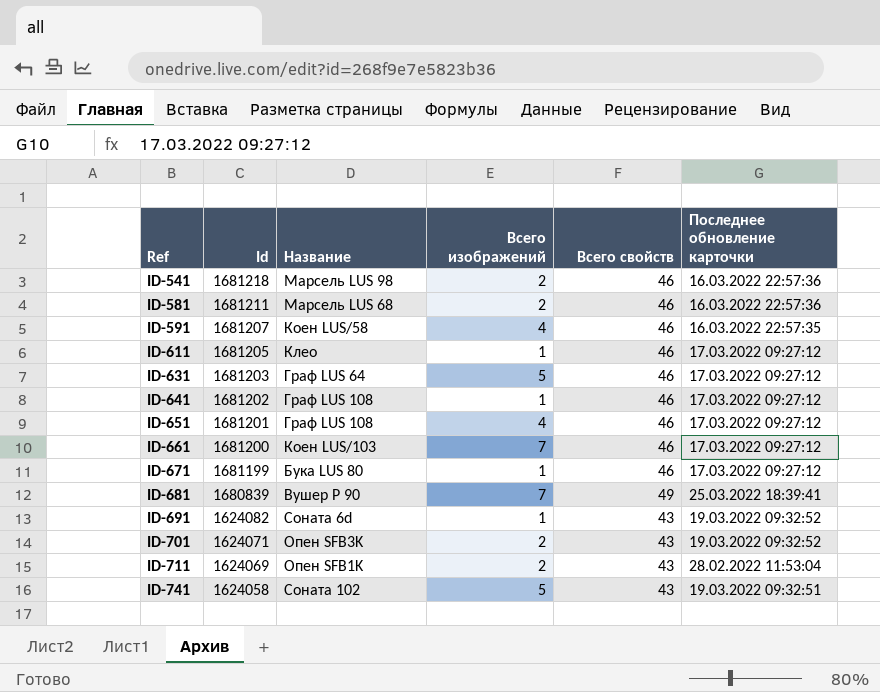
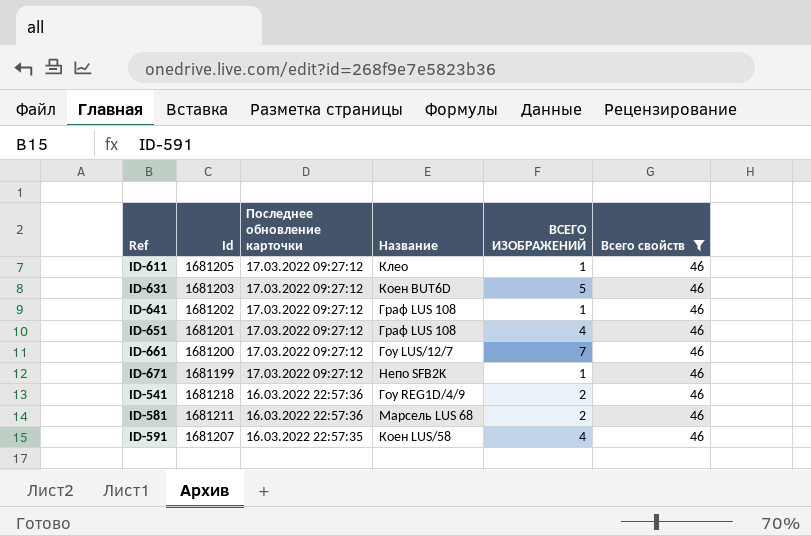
filter: none -> Всего свойств = 46
row order: Ref ascending -> Последнее обновление карточки descending
column Последнее обновление карточки | position: 6 -> 3
column name: Всего изображений -> ВСЕГО ИЗОБРАЖЕНИЙ
ID-631 | Название: Граф LUS 64 -> Коен BUT6D
ID-661 | Название: Коен LUS/103 -> Гоу LUS/12/7
ID-671 | Название: Бука LUS 80 -> Непо SFB2K
ID-541 | Название: Марсель LUS 98 -> Гоу REG1D/4/9

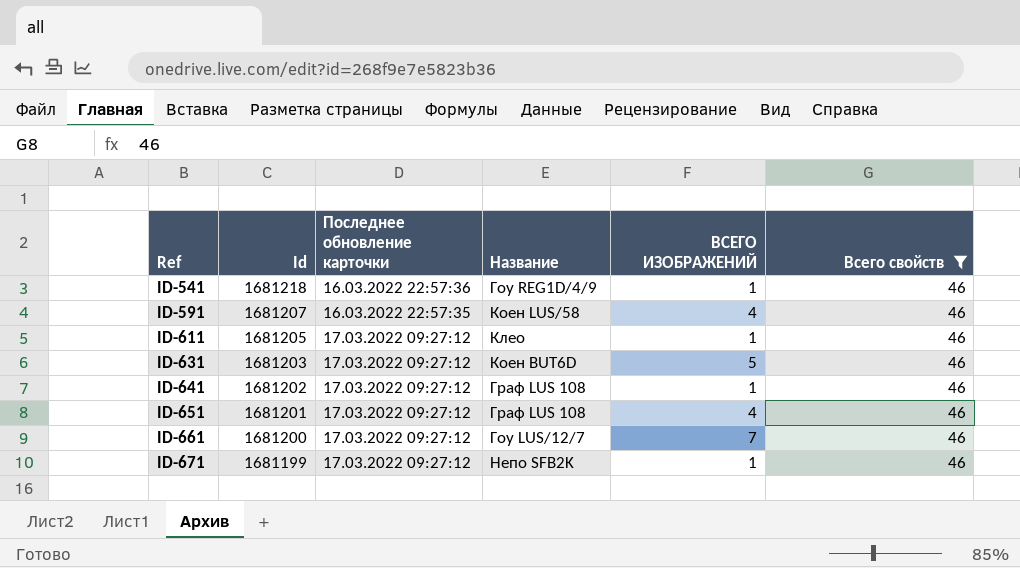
row order: Последнее обновление карточки descending -> Ref ascending
row ID-581: 1681211 | 16.03.2022 22:57:36 | Марсель LUS 68 | 2 | 46 -> none
ID-541 | ВСЕГО ИЗОБРАЖЕНИЙ: 2 -> 1

